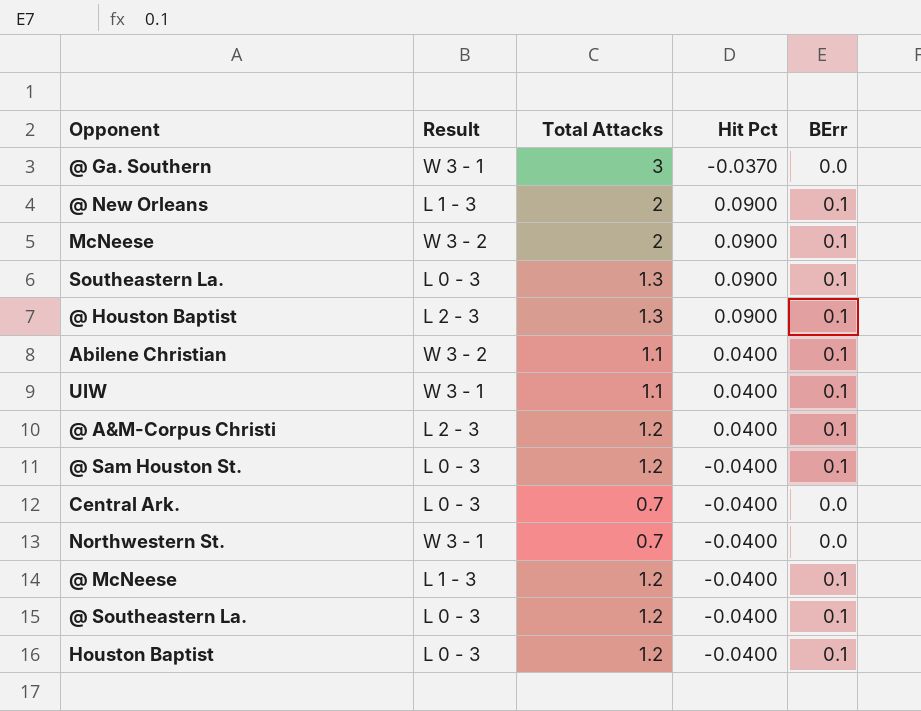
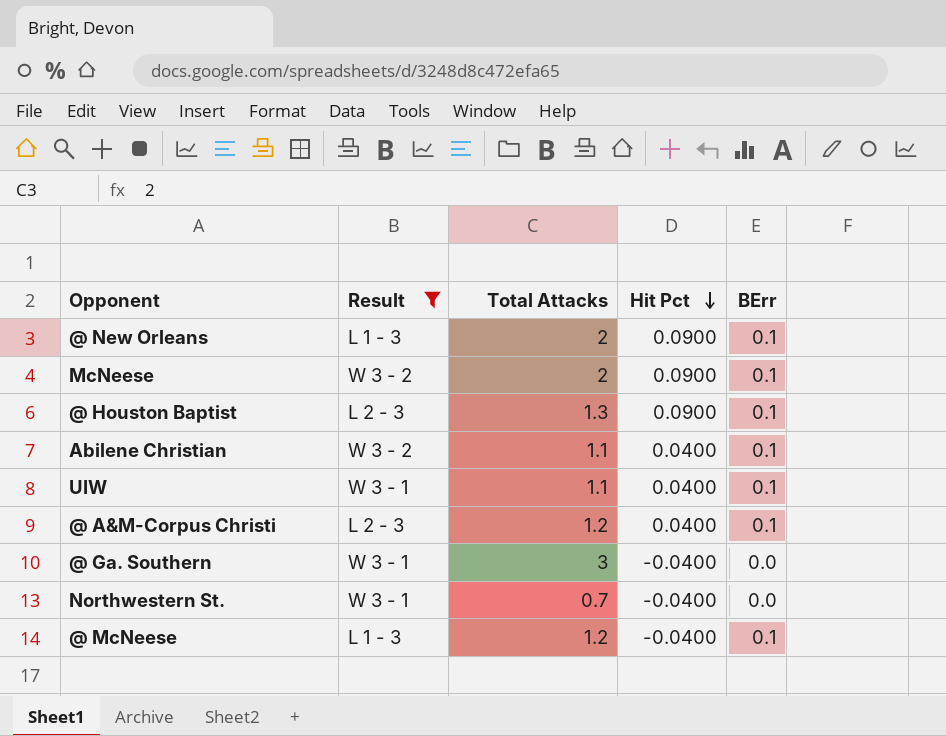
filter: none -> Result != L 0 - 3
row order: none -> Hit Pct descending
@ Ga. Southern | Hit Pct: -0.0370 -> -0.0400

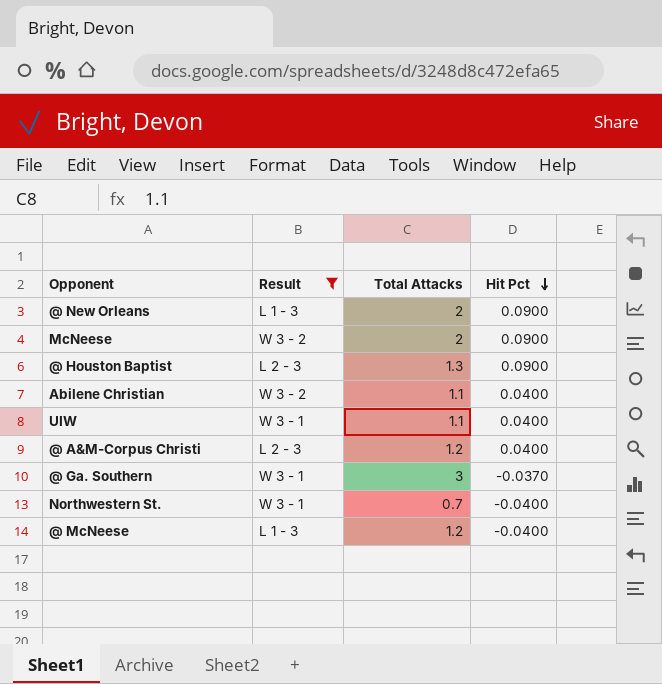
column BErr | position: 5 -> none
@ Ga. Southern | Hit Pct: -0.0400 -> -0.0370

